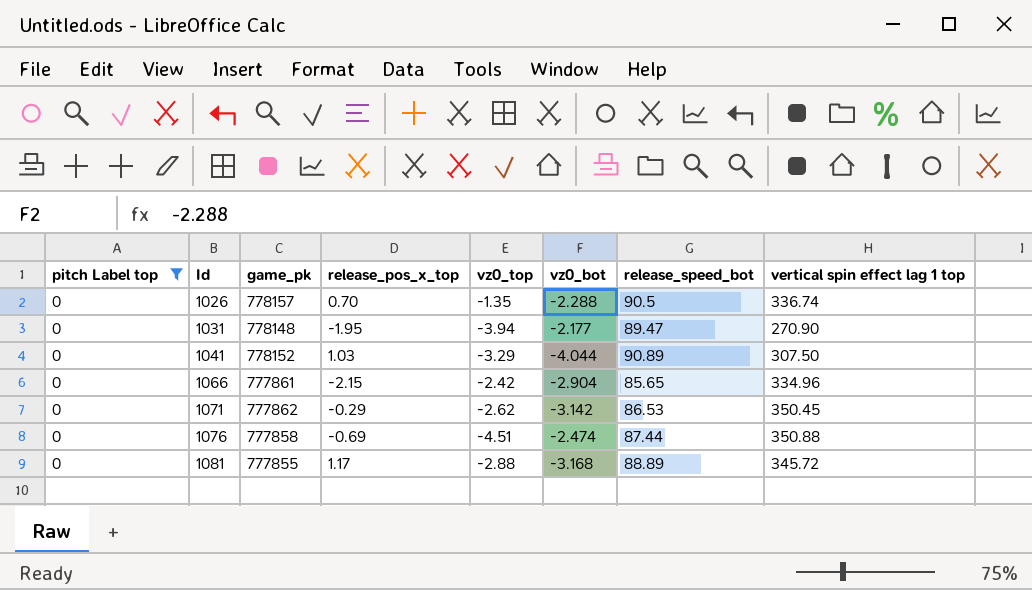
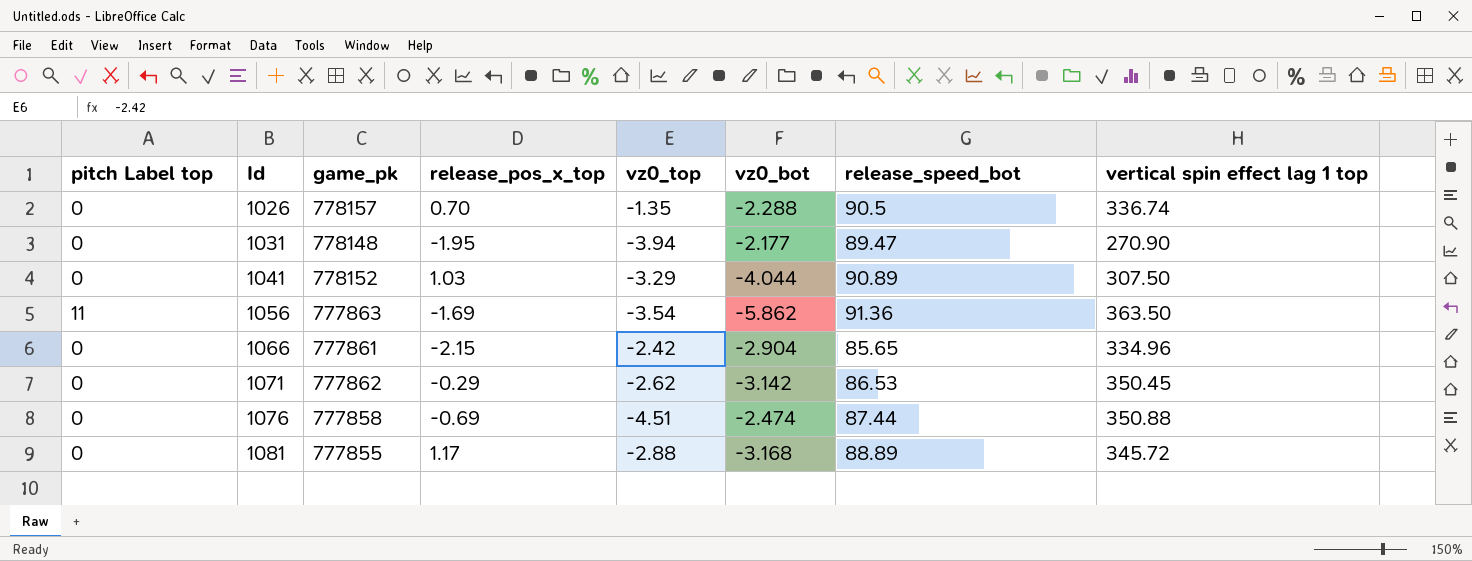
filter: pitch Label top = 0 -> none

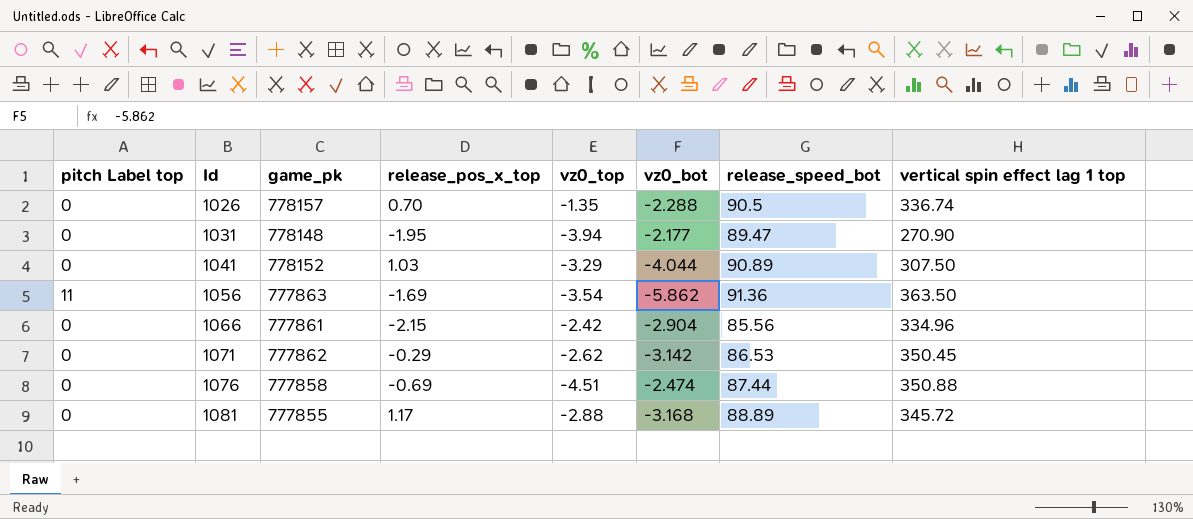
1066 | release_speed_bot: 85.65 -> 85.56

